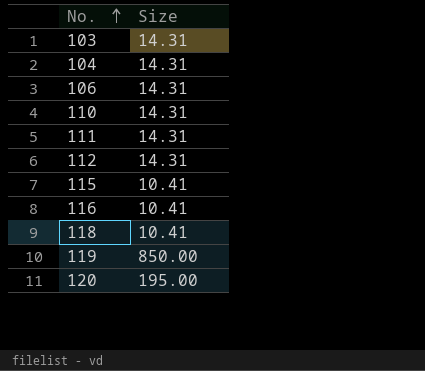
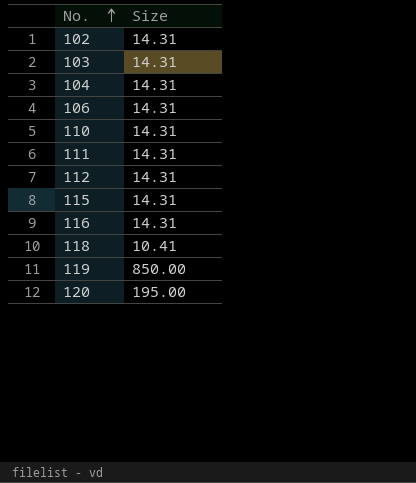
row 102: none -> 14.31
115 | Size: 10.41 -> 14.31
116 | Size: 10.41 -> 14.31

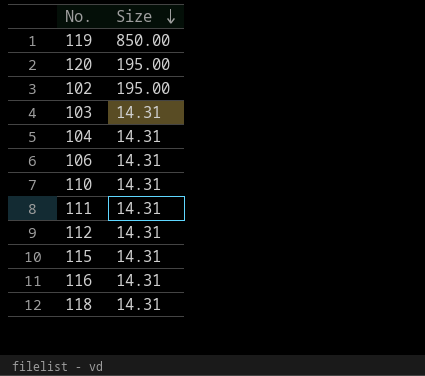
row order: No. ascending -> Size descending
102 | Size: 14.31 -> 195.00
118 | Size: 10.41 -> 14.31

